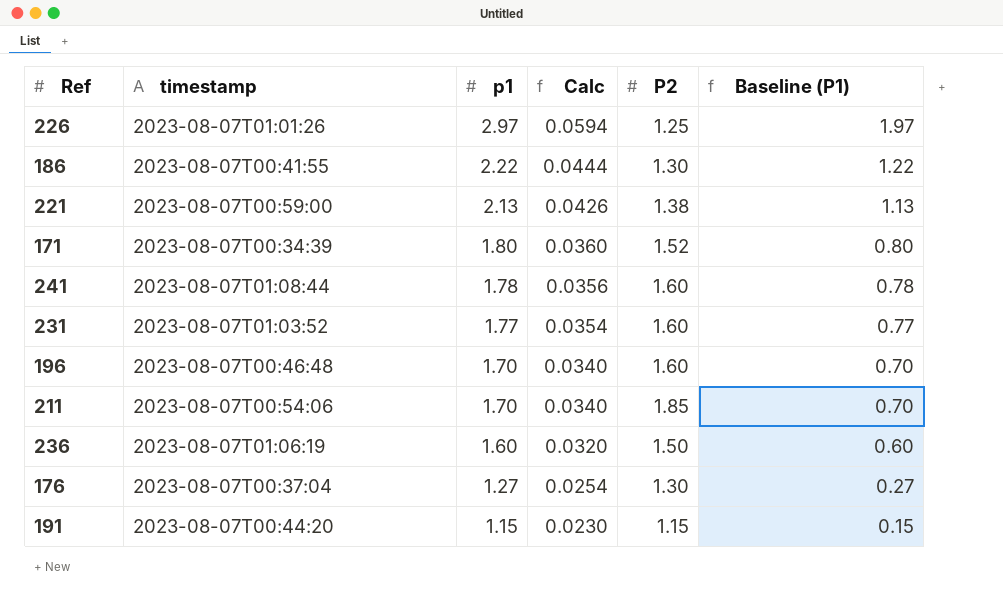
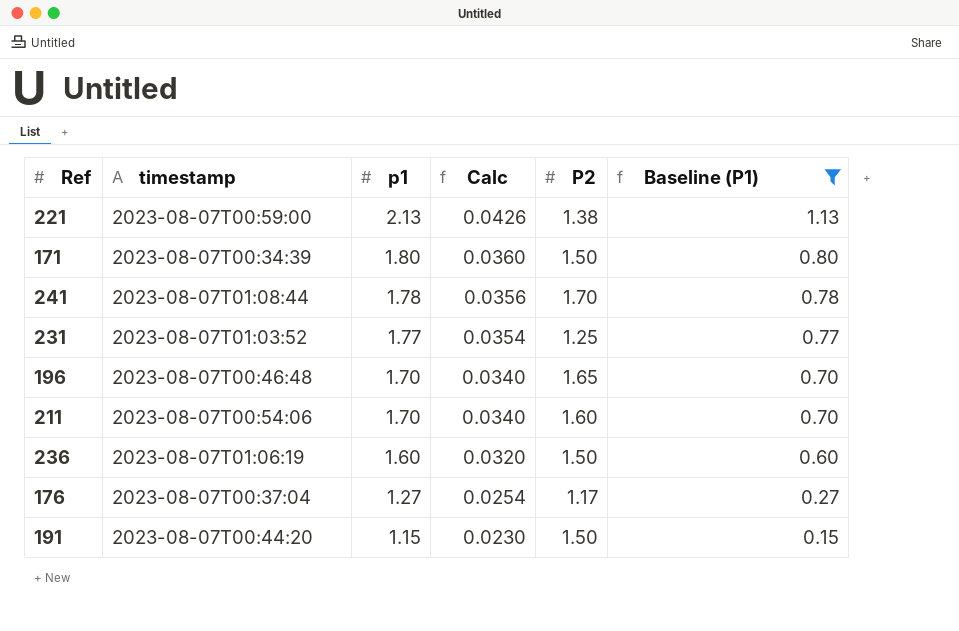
filter: none -> Baseline (P1) <= 1.13
171 | P2: 1.52 -> 1.50
241 | P2: 1.60 -> 1.70
231 | P2: 1.60 -> 1.25
196 | P2: 1.60 -> 1.65
211 | P2: 1.85 -> 1.60
176 | P2: 1.30 -> 1.17
191 | P2: 1.15 -> 1.50

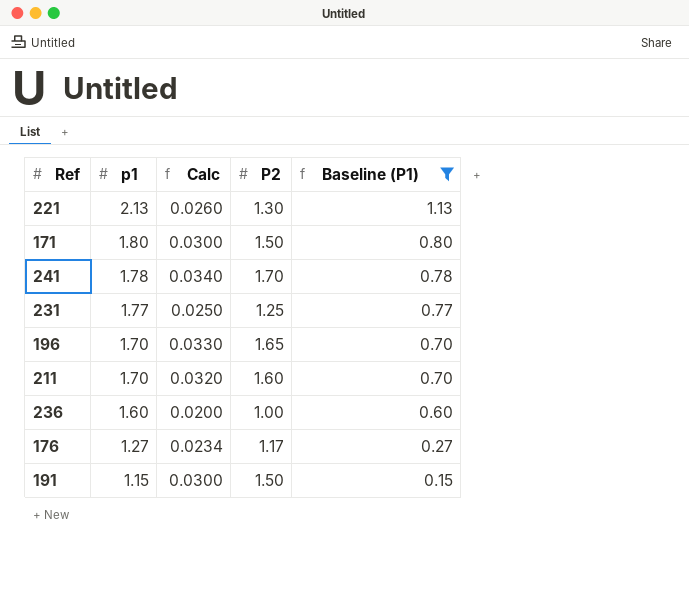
column timestamp | position: 2 -> none
column Calc | formula: [p1] * 0.02 -> [P2] * 0.02
221 | P2: 1.38 -> 1.30
236 | P2: 1.50 -> 1.00

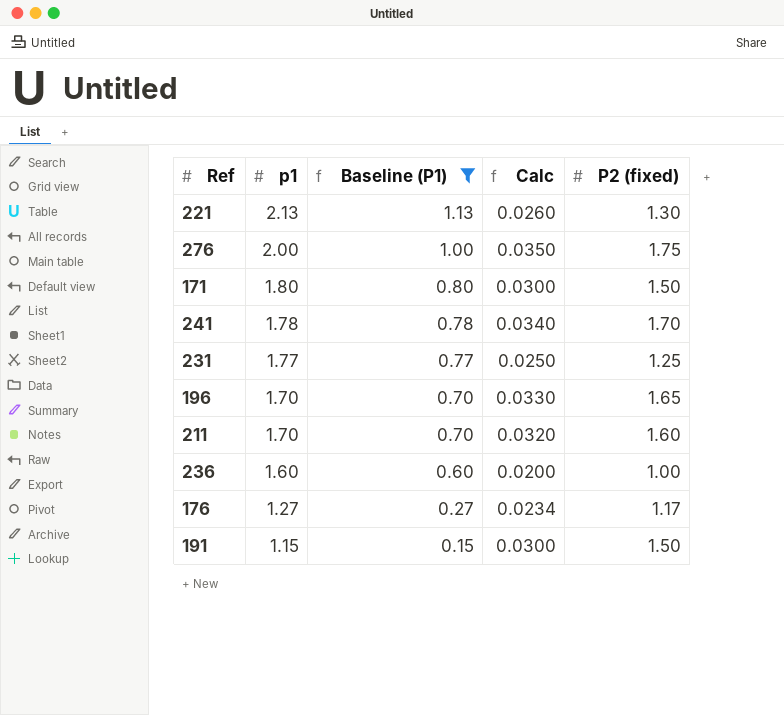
column Baseline (P1) | position: 5 -> 3
column name: P2 -> P2 (fixed)
row 276: none -> 2.00 | 1.00 | 0.0350 | 1.75

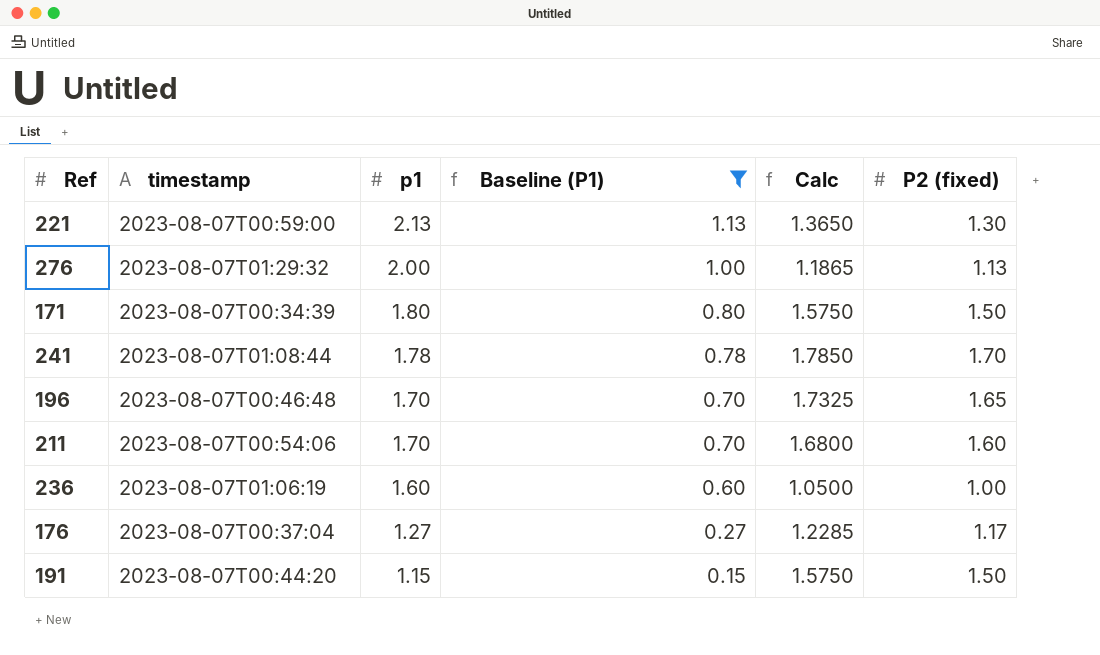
column timestamp | position: none -> 2
column Calc | formula: [P2 (fixed)] * 0.02 -> [P2 (fixed)] * 1.05
row 231: 1.77 | 0.77 | 0.0250 | 1.25 -> none
276 | P2 (fixed): 1.75 -> 1.13

